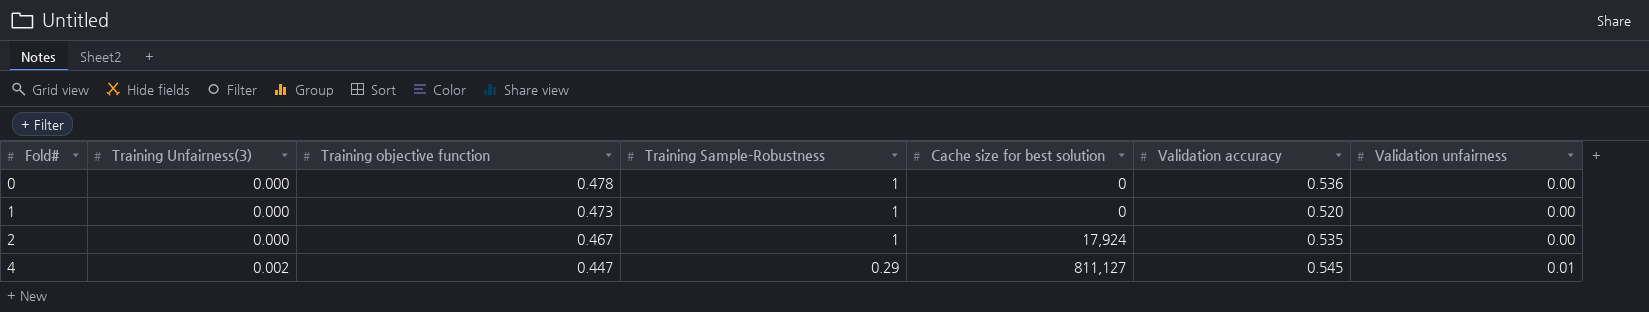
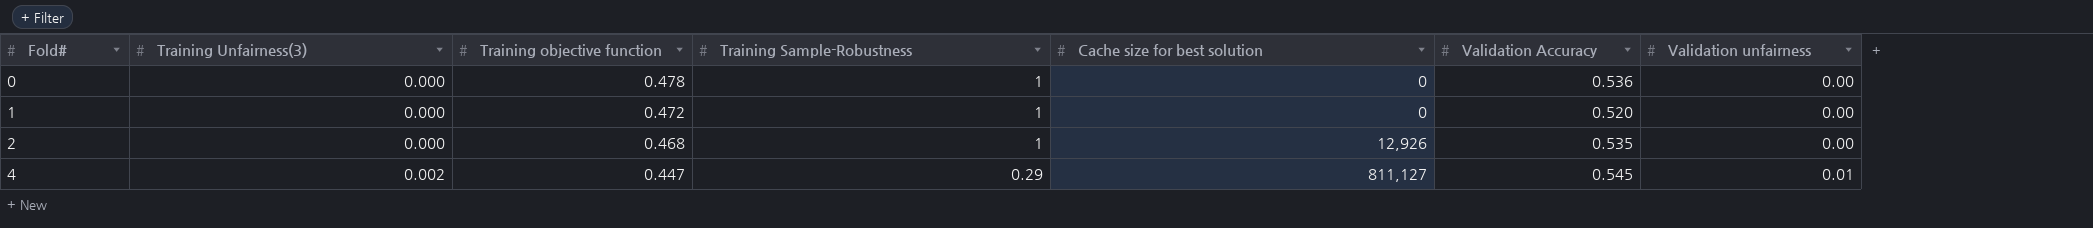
column name: Validation accuracy -> Validation Accuracy
1 | Training objective function: 0.473 -> 0.472
2 | Training objective function: 0.467 -> 0.468
2 | Cache size for best solution: 17,924 -> 12,926

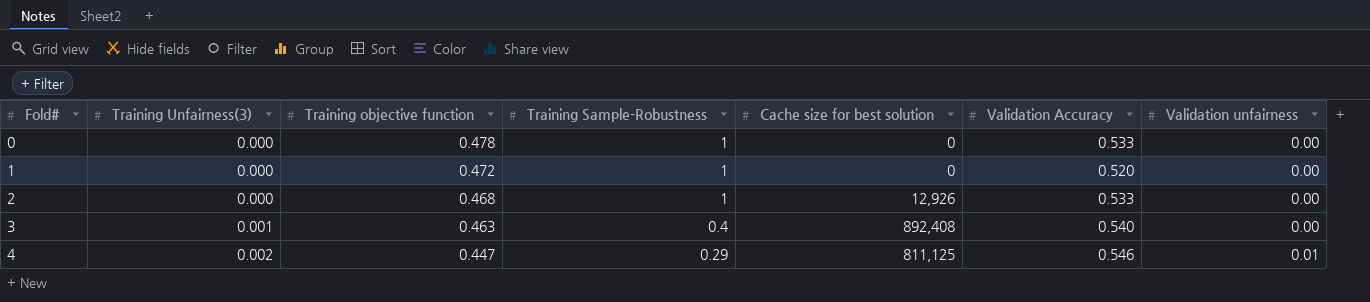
0 | Validation Accuracy: 0.536 -> 0.533
2 | Validation Accuracy: 0.535 -> 0.533
row 3: none -> 0.001 | 0.463 | 0.4 | 892,408 | 0.540 | 0.00
4 | Cache size for best solution: 811,127 -> 811,125
4 | Validation Accuracy: 0.545 -> 0.546

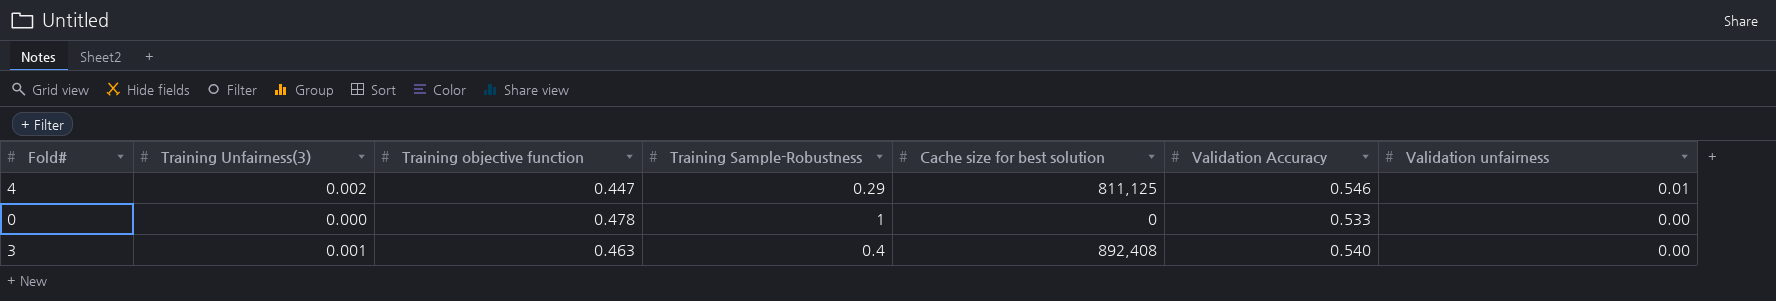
row order: Fold# ascending -> Validation unfairness descending
row 1: 0.000 | 0.472 | 1 | 0 | 0.520 | 0.00 -> none
row 2: 0.000 | 0.468 | 1 | 12,926 | 0.533 | 0.00 -> none

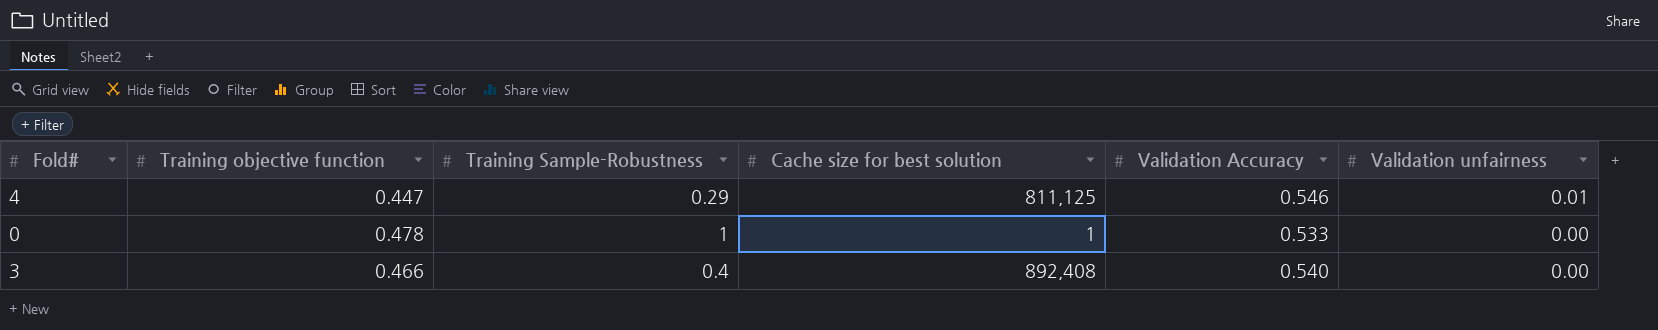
column Training Unfairness(3) | position: 2 -> none
0 | Cache size for best solution: 0 -> 1
3 | Training objective function: 0.463 -> 0.466

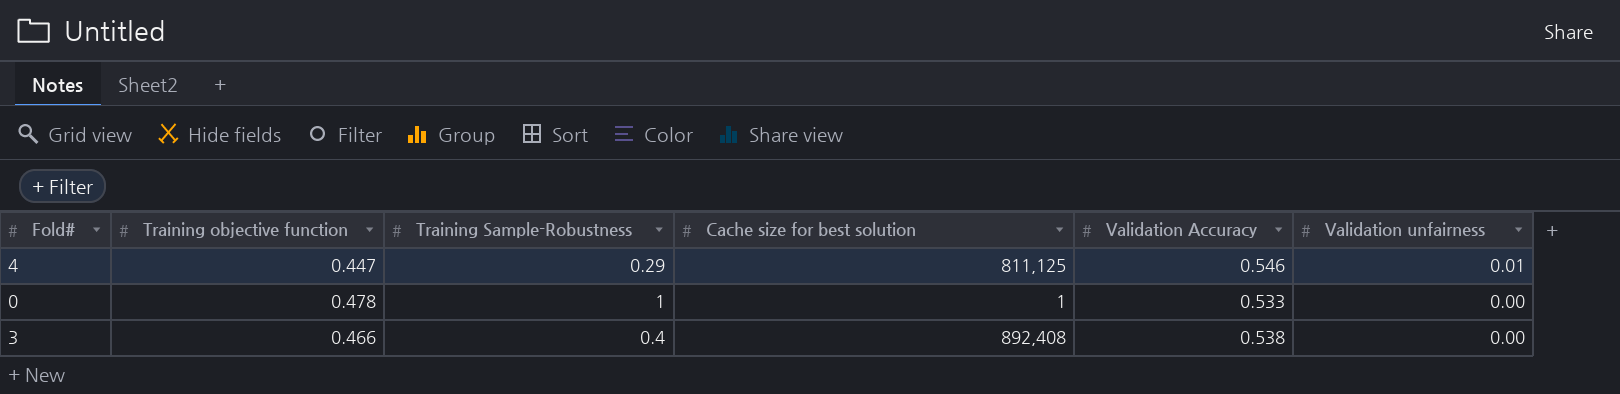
3 | Validation Accuracy: 0.540 -> 0.538

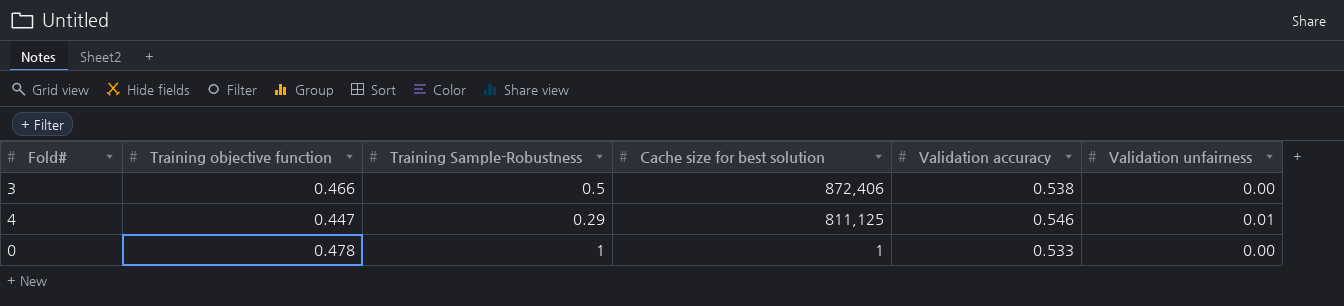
row order: Validation unfairness descending -> Cache size for best solution descending
column name: Validation Accuracy -> Validation accuracy
3 | Training Sample-Robustness: 0.4 -> 0.5
3 | Cache size for best solution: 892,408 -> 872,406

